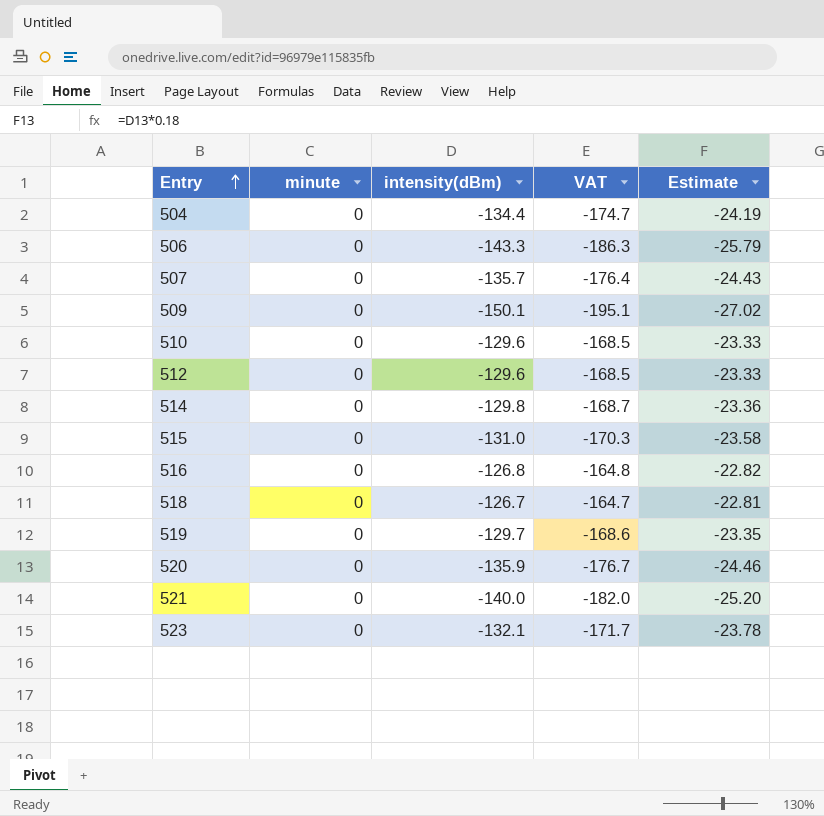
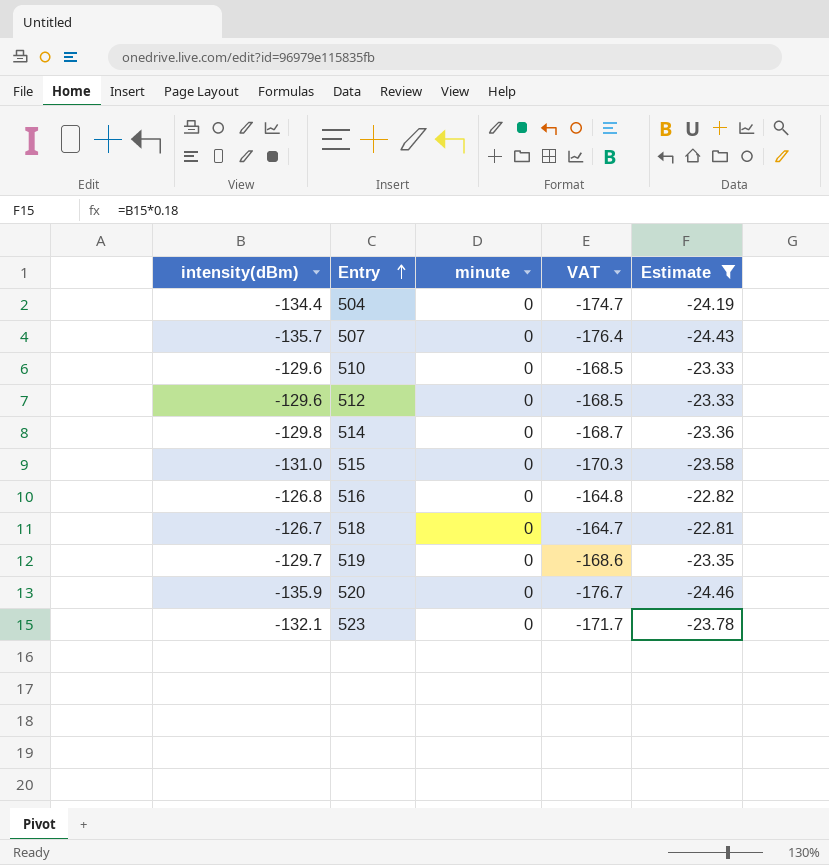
filter: none -> Estimate >= -24.46
column intensity(dBm) | position: 3 -> 1

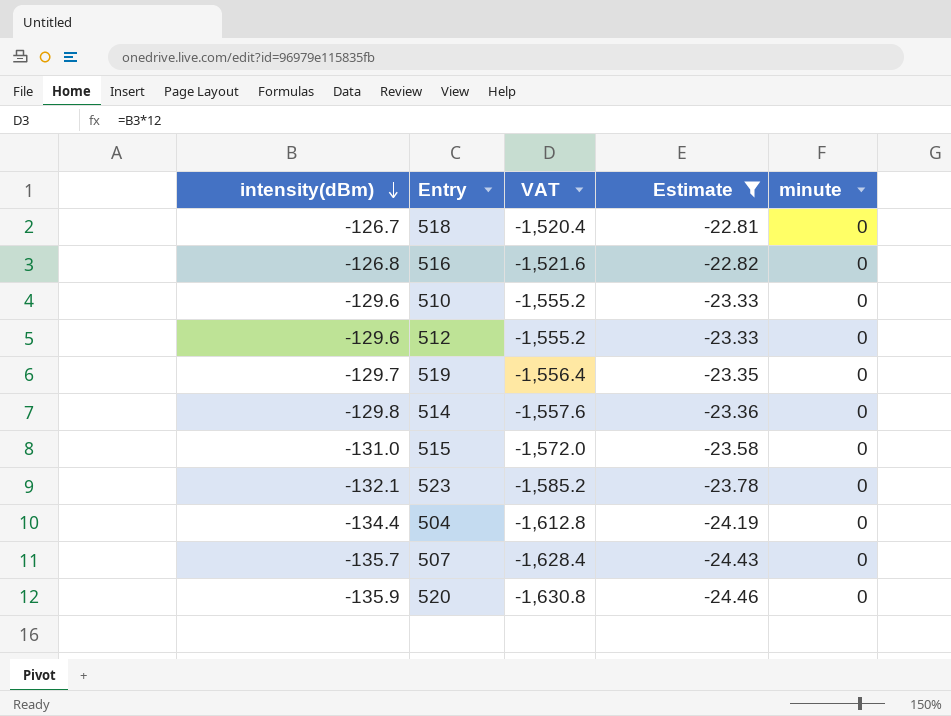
row order: Entry ascending -> intensity(dBm) descending
column VAT | formula: [intensity(dBm)] * 1.3 -> [intensity(dBm)] * 12
column minute | position: 3 -> 5

